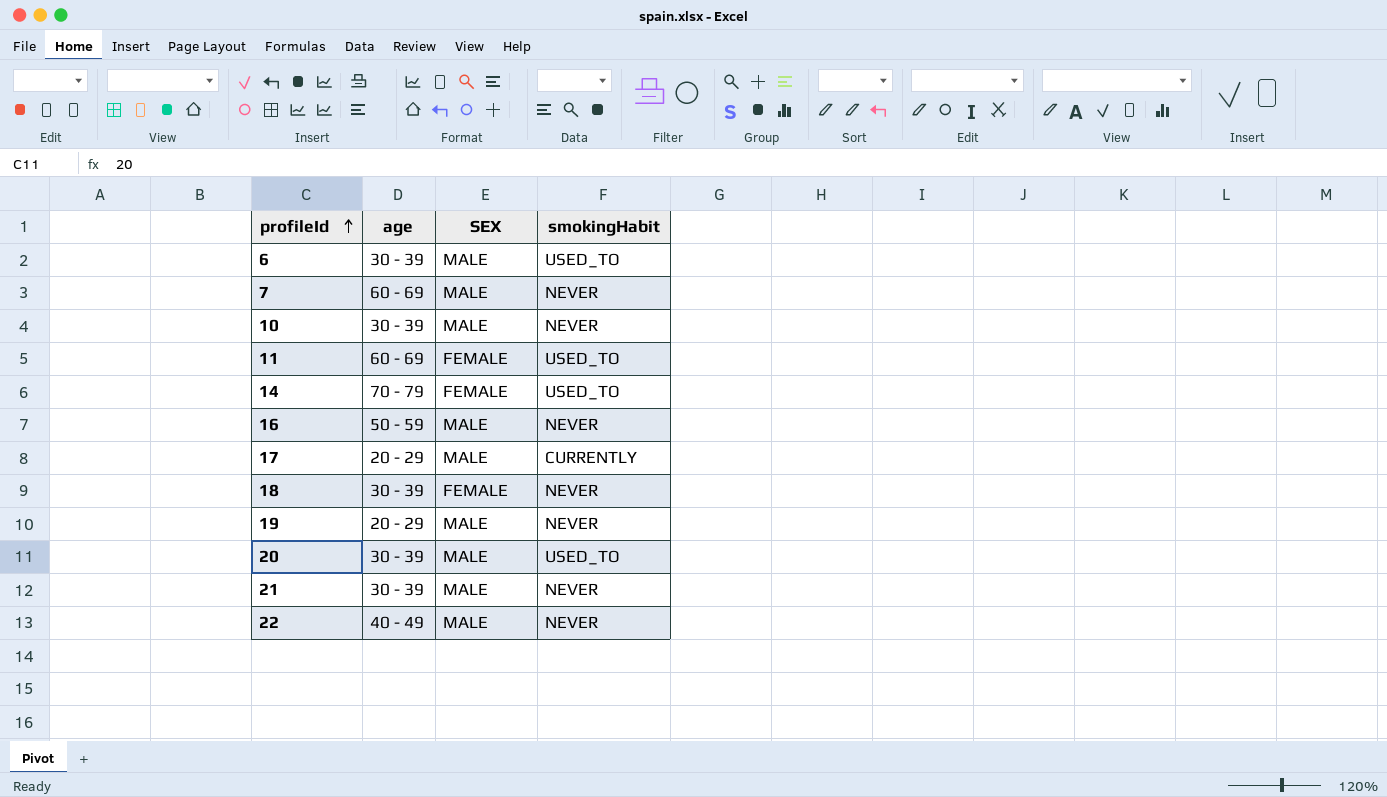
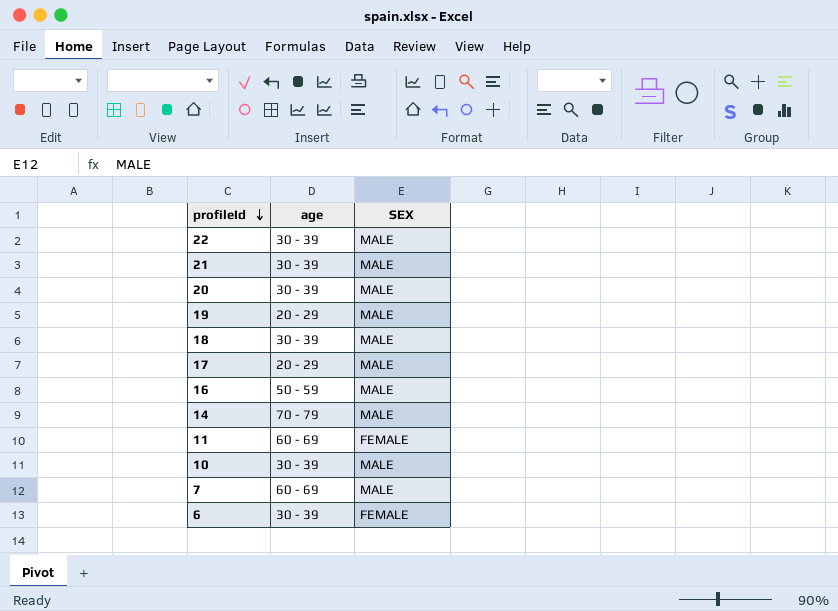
row order: profileId ascending -> profileId descending
column smokingHabit | position: 4 -> none
22 | age: 40 - 49 -> 30 - 39
18 | SEX: FEMALE -> MALE
14 | SEX: FEMALE -> MALE
6 | SEX: MALE -> FEMALE

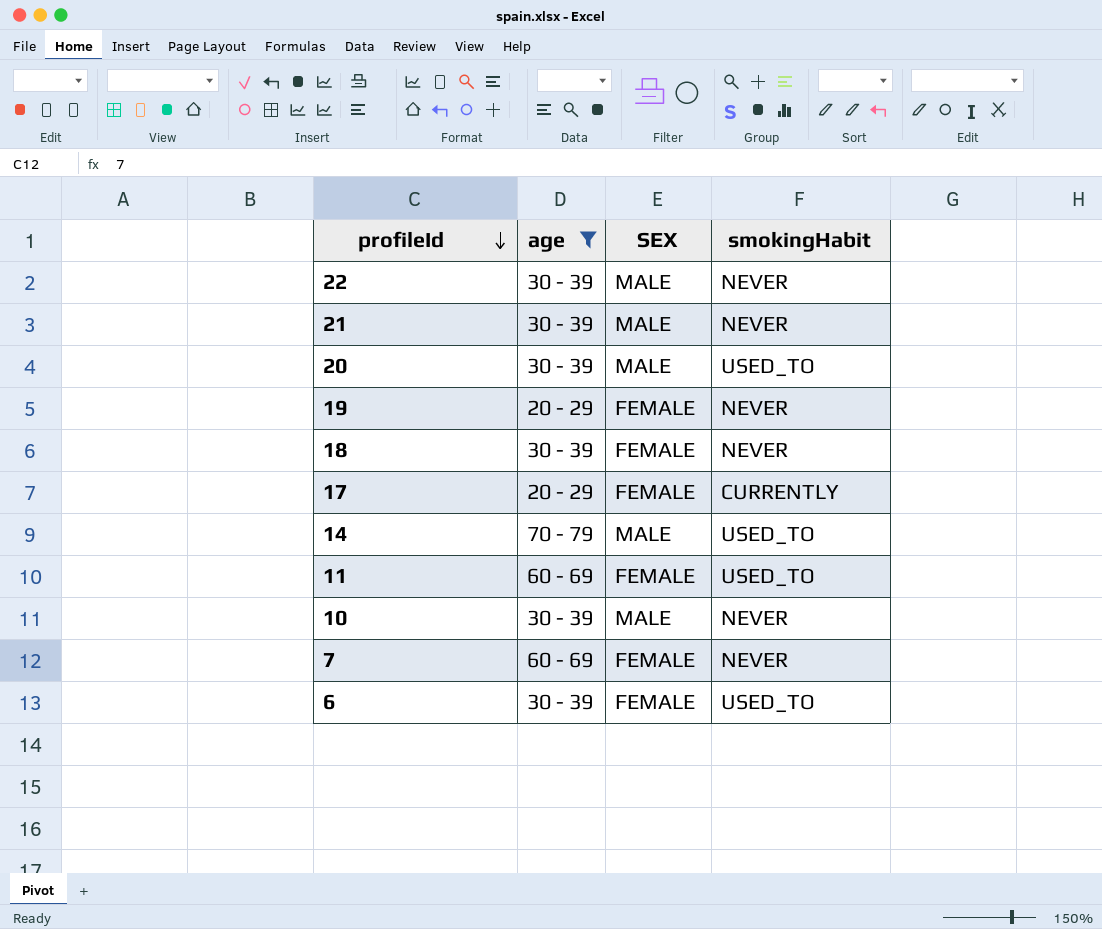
filter: none -> age != 50 - 59
column smokingHabit | position: none -> 4
19 | SEX: MALE -> FEMALE
18 | SEX: MALE -> FEMALE
17 | SEX: MALE -> FEMALE
7 | SEX: MALE -> FEMALE

